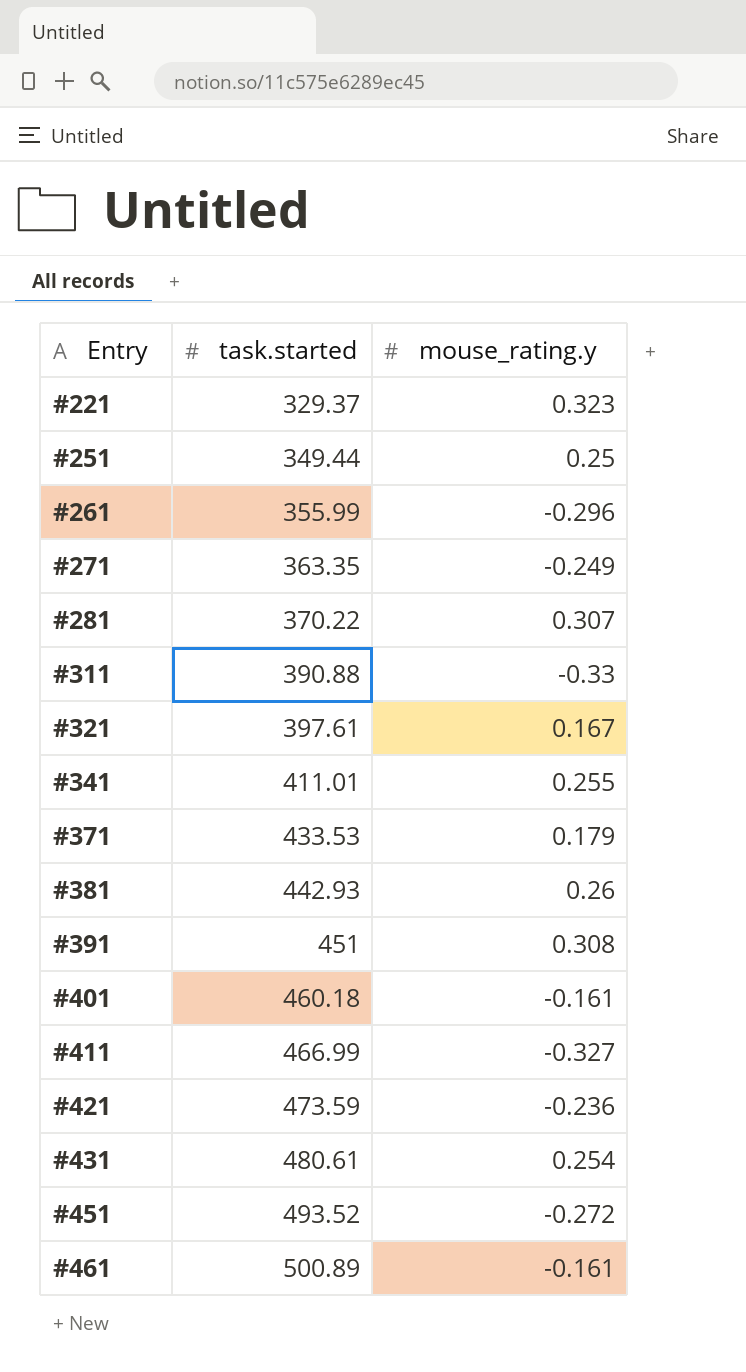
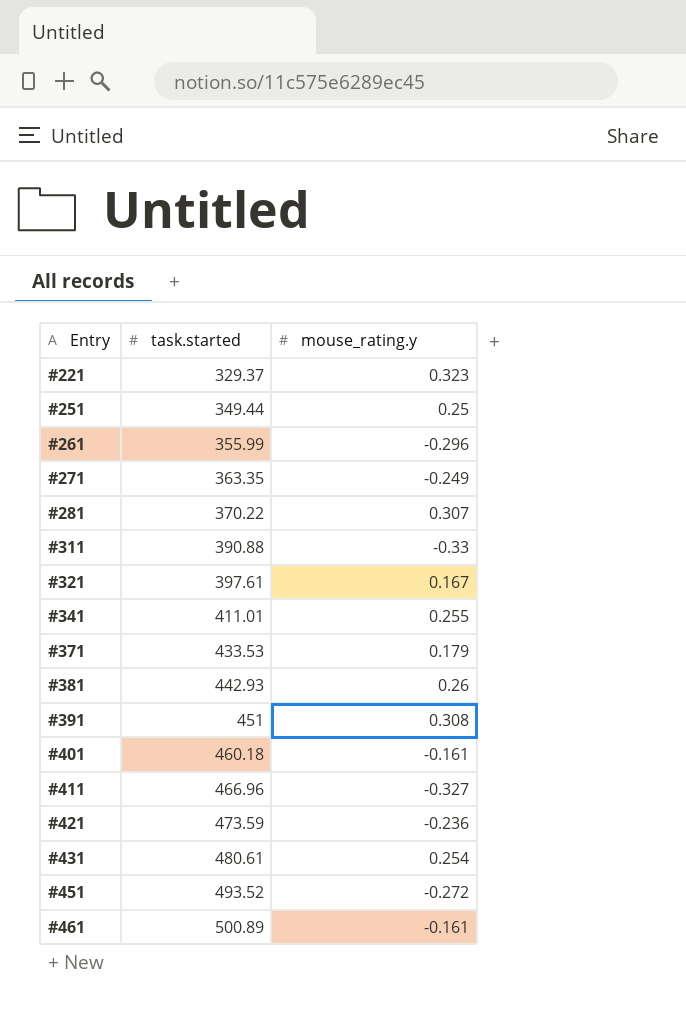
#411 | task.started: 466.99 -> 466.96

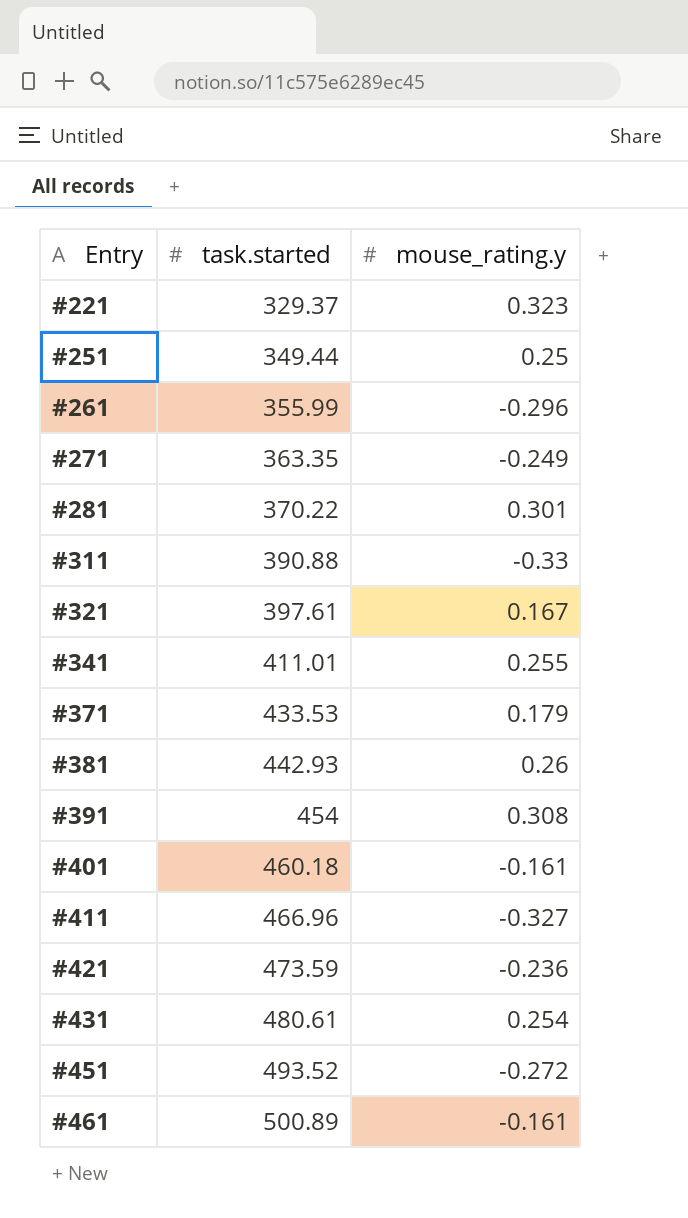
#281 | mouse_rating.y: 0.307 -> 0.301
#391 | task.started: 451 -> 454

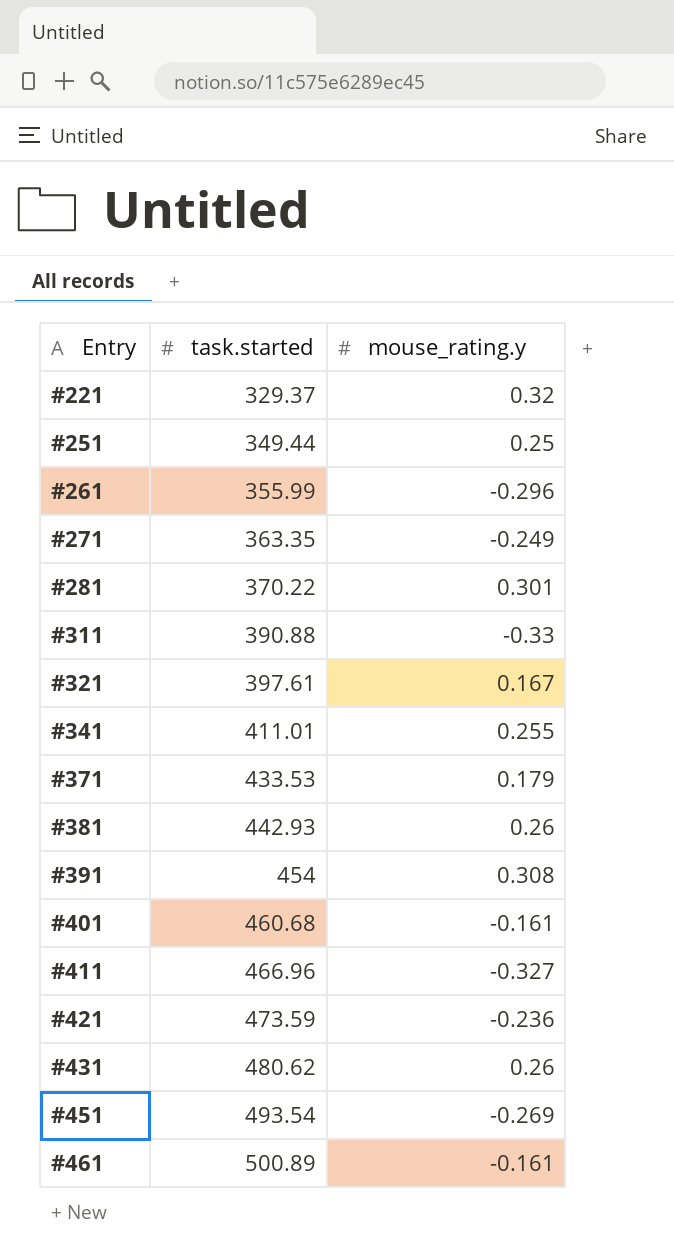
#221 | mouse_rating.y: 0.323 -> 0.32
#401 | task.started: 460.18 -> 460.68
#431 | task.started: 480.61 -> 480.62
#431 | mouse_rating.y: 0.254 -> 0.26
#451 | task.started: 493.52 -> 493.54
#451 | mouse_rating.y: -0.272 -> -0.269

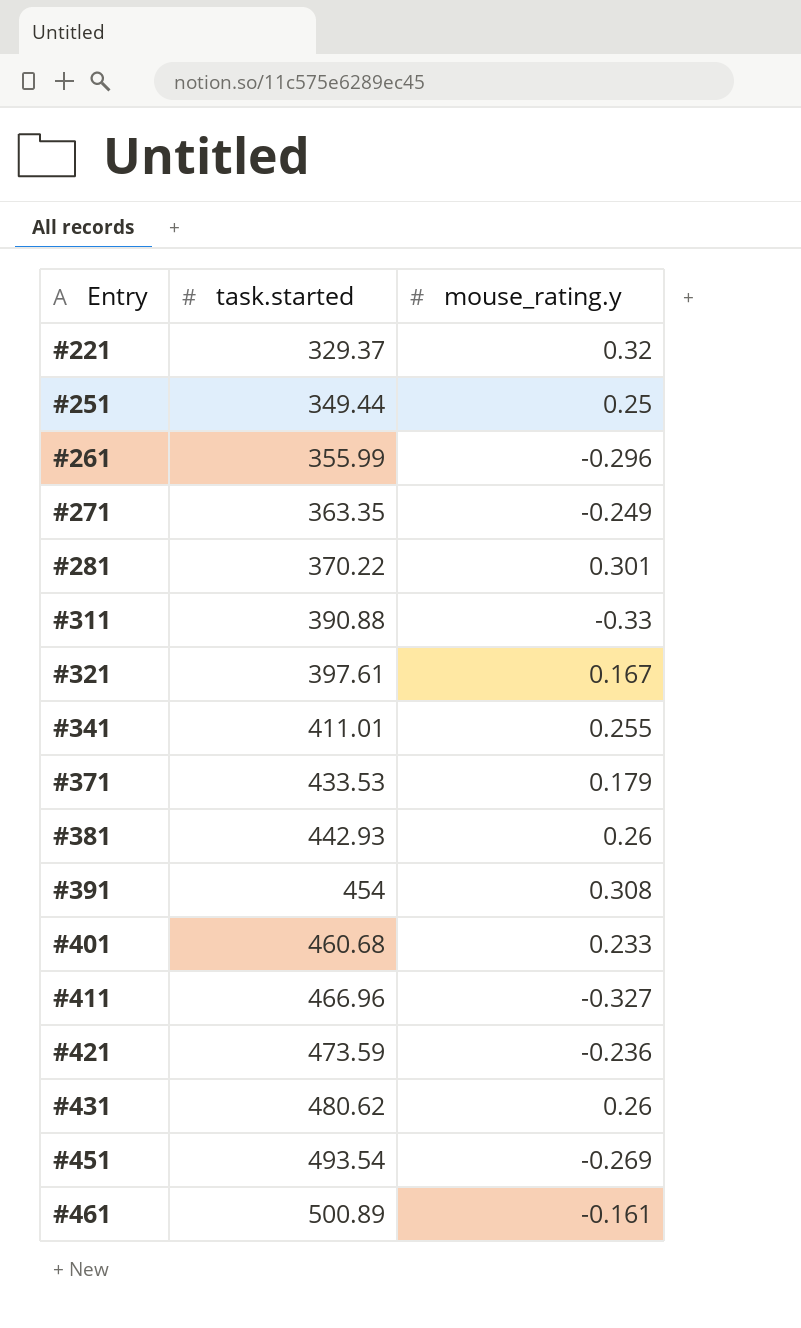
#401 | mouse_rating.y: -0.161 -> 0.233

